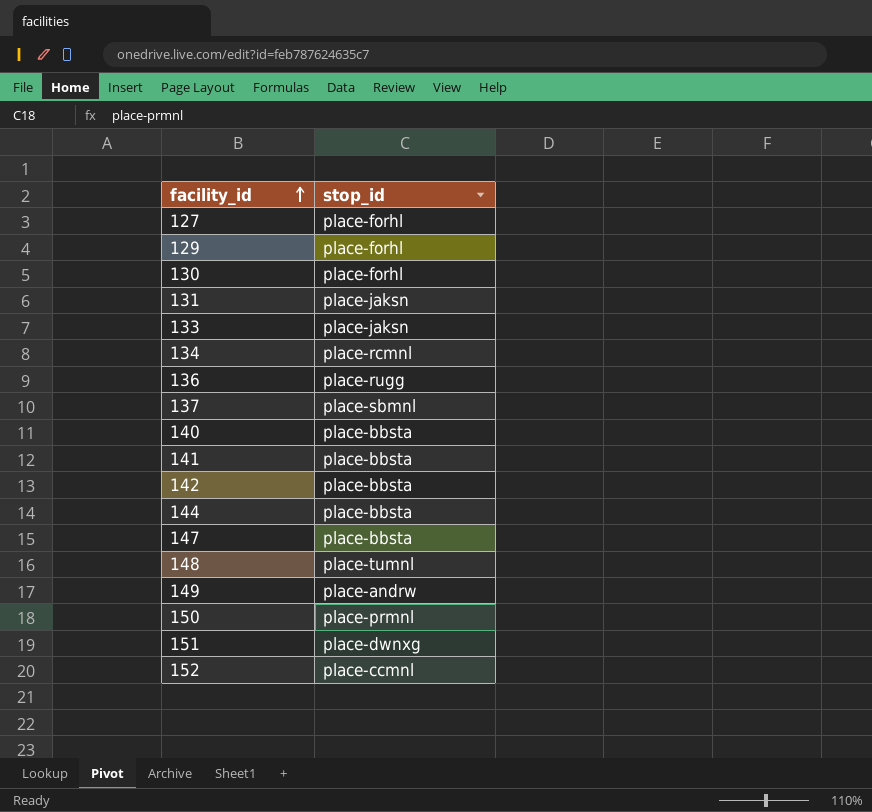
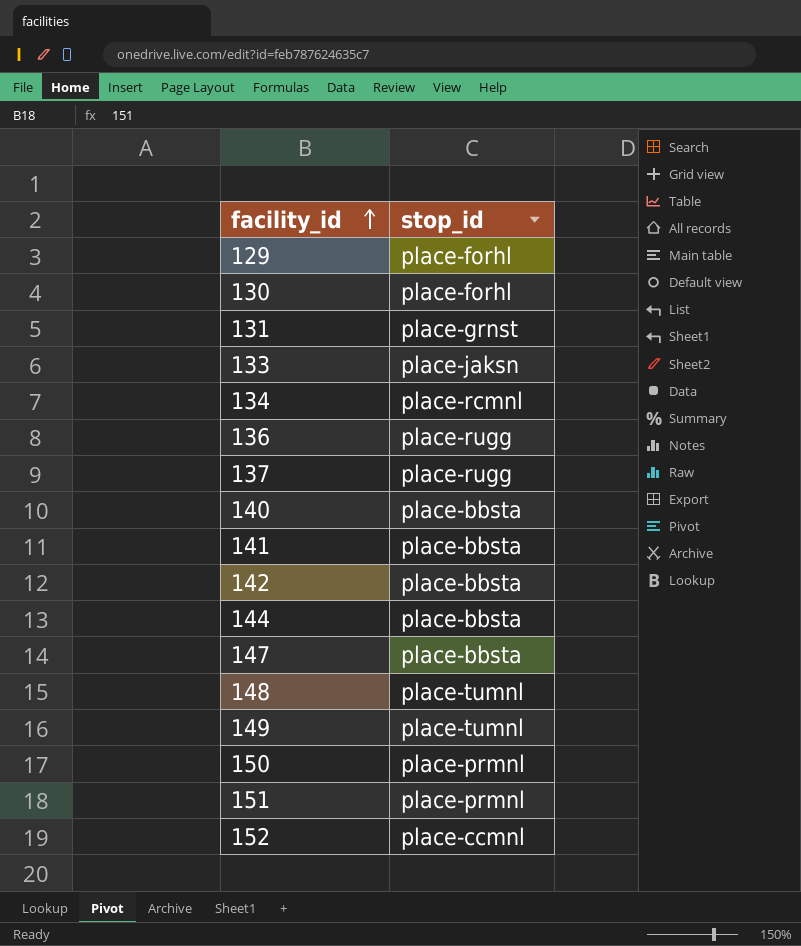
row 127: place-forhl -> none
131 | stop_id: place-jaksn -> place-grnst
137 | stop_id: place-sbmnl -> place-rugg
149 | stop_id: place-andrw -> place-tumnl
151 | stop_id: place-dwnxg -> place-prmnl

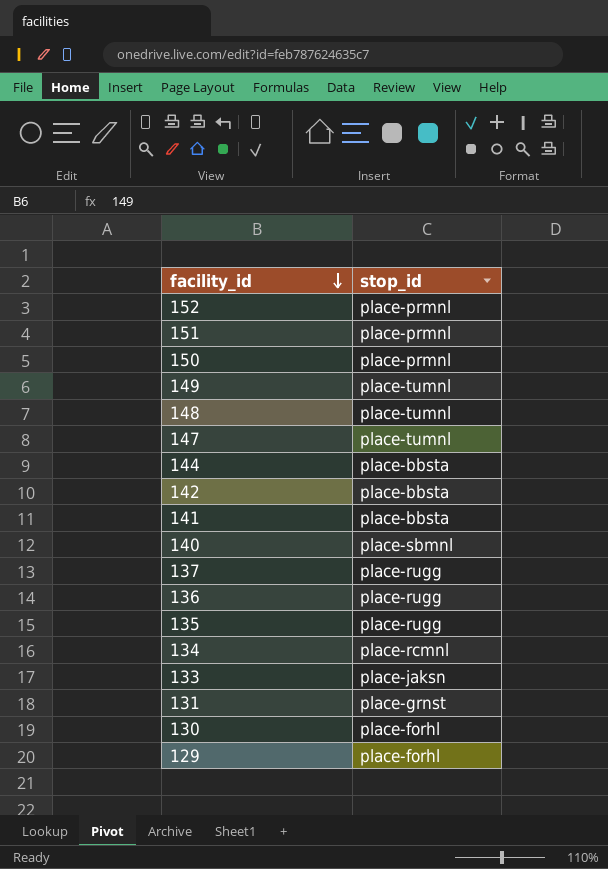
row order: facility_id ascending -> facility_id descending
152 | stop_id: place-ccmnl -> place-prmnl
147 | stop_id: place-bbsta -> place-tumnl
140 | stop_id: place-bbsta -> place-sbmnl
row 135: none -> place-rugg

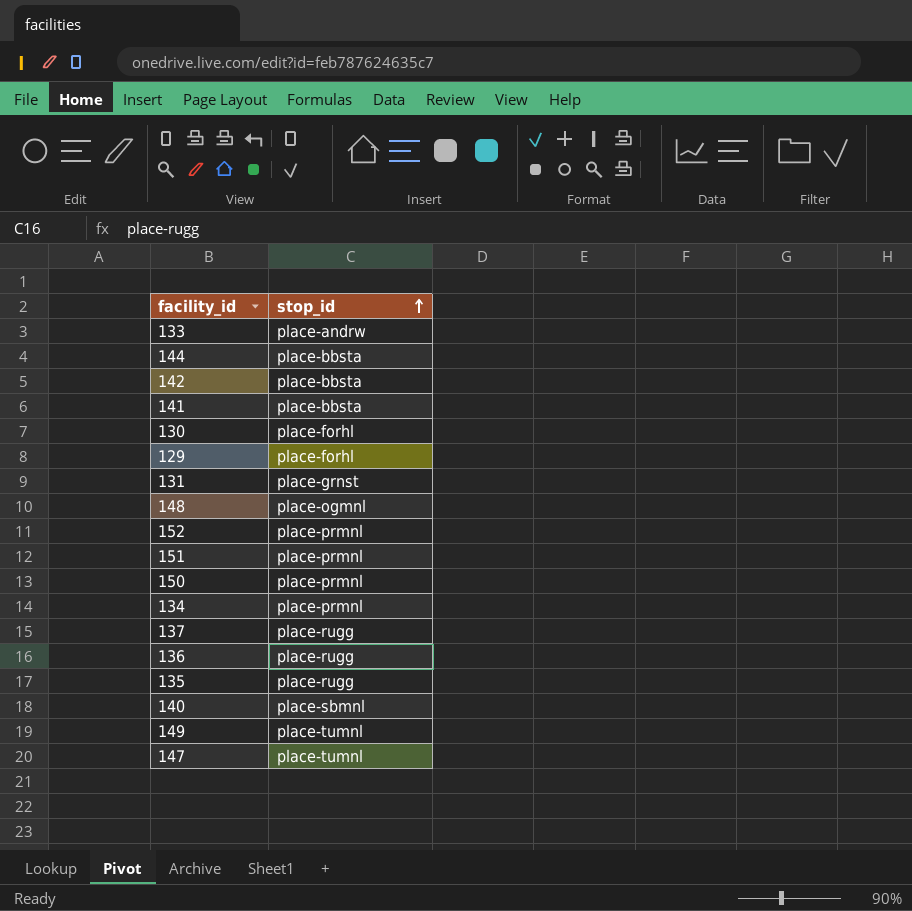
row order: facility_id descending -> stop_id ascending
133 | stop_id: place-jaksn -> place-andrw
148 | stop_id: place-tumnl -> place-ogmnl
134 | stop_id: place-rcmnl -> place-prmnl

